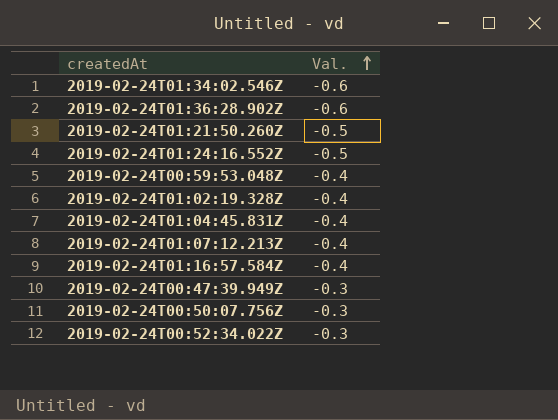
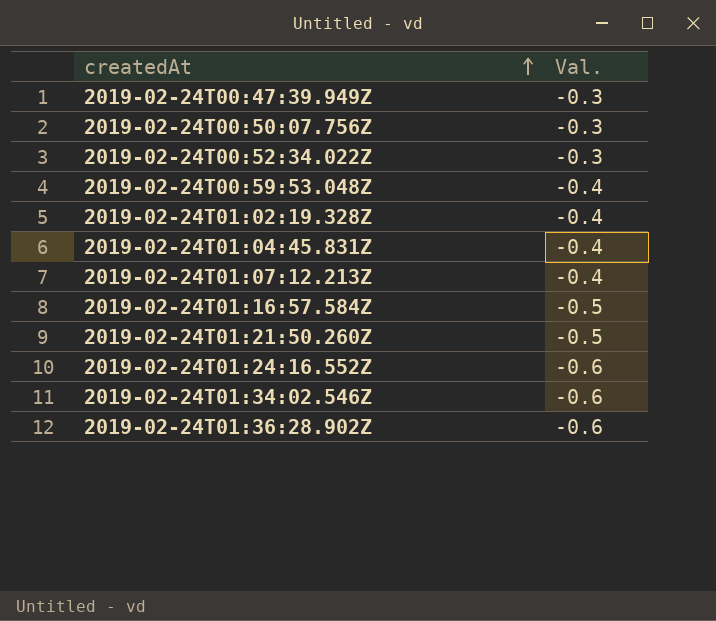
row order: Val. ascending -> createdAt ascending
2019-02-24T01:16:57.584Z | Val.: -0.4 -> -0.5
2019-02-24T01:24:16.552Z | Val.: -0.5 -> -0.6

